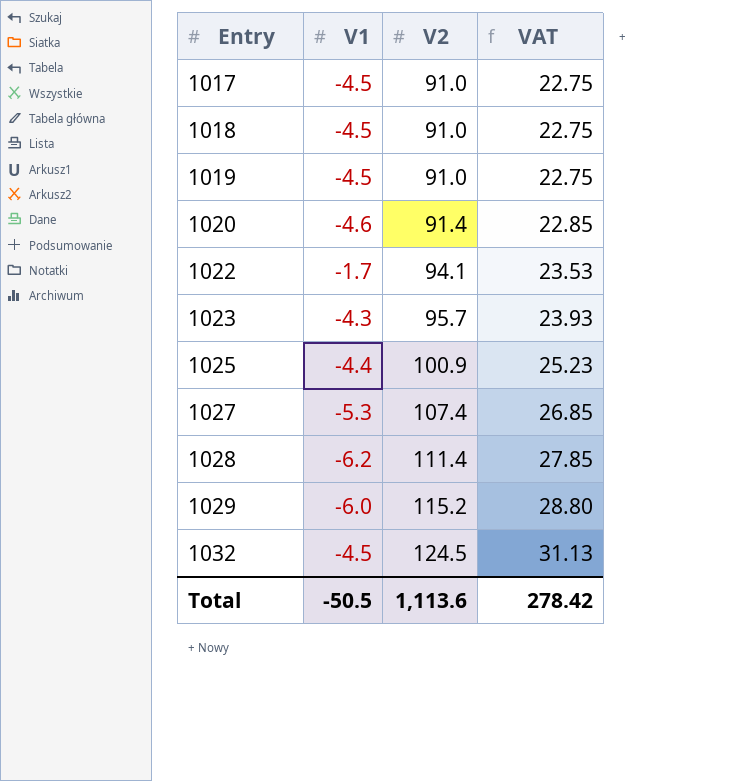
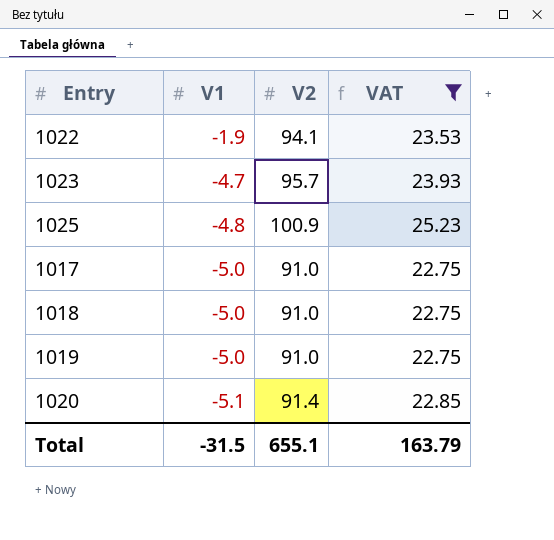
filter: none -> VAT <= 25.23
row order: Entry ascending -> V1 descending
1022 | V1: -1.7 -> -1.9
1023 | V1: -4.3 -> -4.7
1025 | V1: -4.4 -> -4.8
1017 | V1: -4.5 -> -5.0
1018 | V1: -4.5 -> -5.0
1019 | V1: -4.5 -> -5.0
1020 | V1: -4.6 -> -5.1
Total | V1: -50.5 -> -31.5
Total | V2: 1,113.6 -> 655.1
Total | VAT: 278.42 -> 163.79

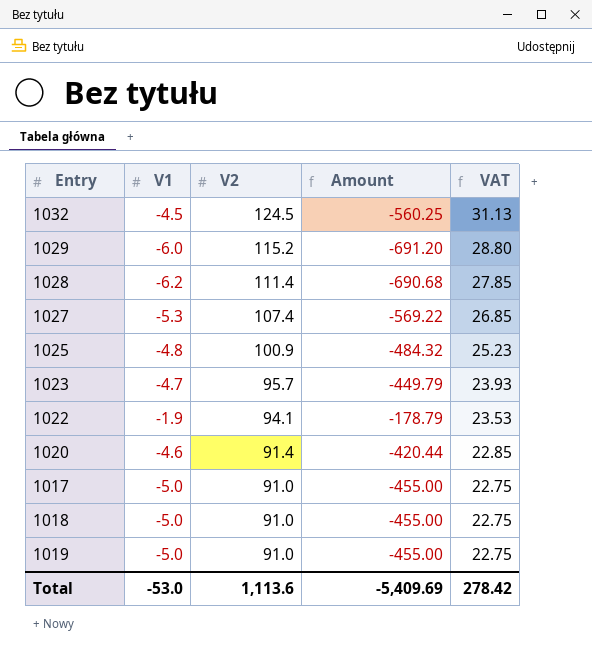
filter: VAT <= 25.23 -> none
row order: V1 descending -> V2 descending
column Amount | formula: none -> [V1] * [V2]
1020 | V1: -5.1 -> -4.6
Total | V1: -31.5 -> -53.0
Total | V2: 655.1 -> 1,113.6
Total | VAT: 163.79 -> 278.42

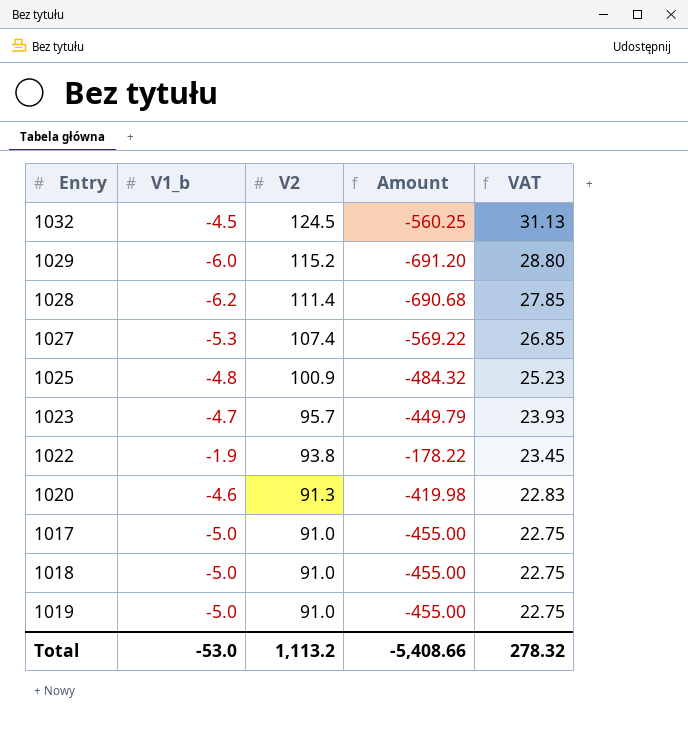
column name: V1 -> V1_b
1022 | V2: 94.1 -> 93.8
1022 | Amount: -178.79 -> -178.22
1022 | VAT: 23.53 -> 23.45
1020 | V2: 91.4 -> 91.3
1020 | Amount: -420.44 -> -419.98
1020 | VAT: 22.85 -> 22.83
Total | V2: 1,113.6 -> 1,113.2
Total | Amount: -5,409.69 -> -5,408.66
Total | VAT: 278.42 -> 278.32

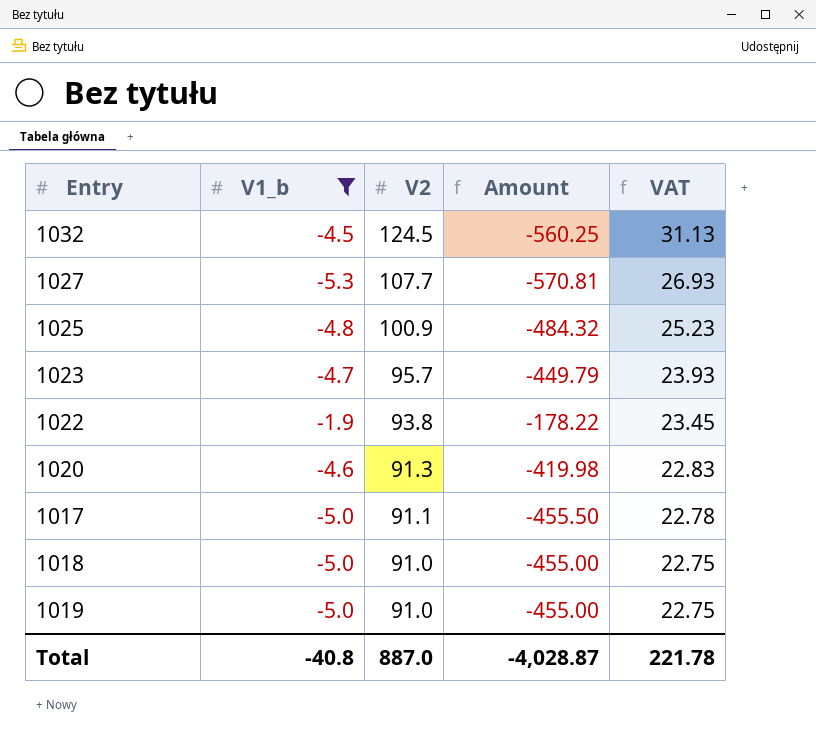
filter: none -> V1_b >= -5.3
1027 | V2: 107.4 -> 107.7
1027 | Amount: -569.22 -> -570.81
1027 | VAT: 26.85 -> 26.93
1017 | V2: 91.0 -> 91.1
1017 | Amount: -455.00 -> -455.50
1017 | VAT: 22.75 -> 22.78
Total | V1_b: -53.0 -> -40.8
Total | V2: 1,113.2 -> 887.0
Total | Amount: -5,408.66 -> -4,028.87
Total | VAT: 278.32 -> 221.78

